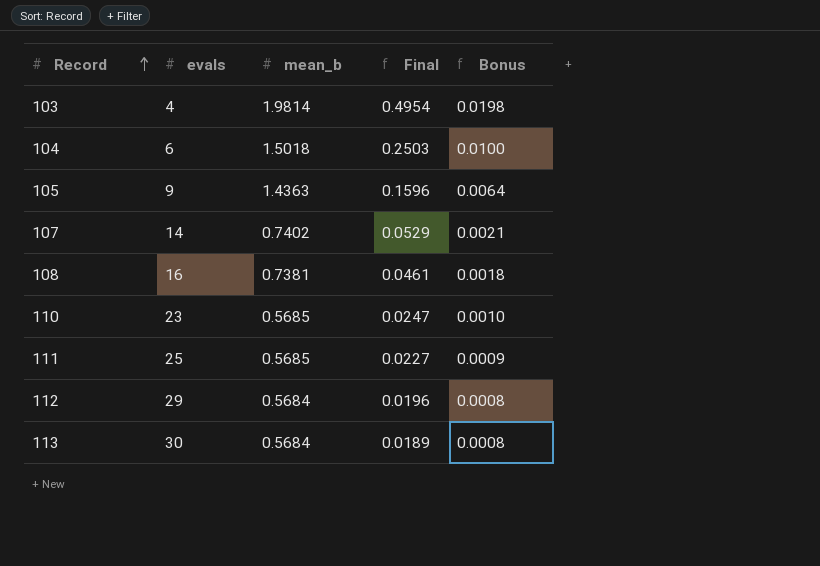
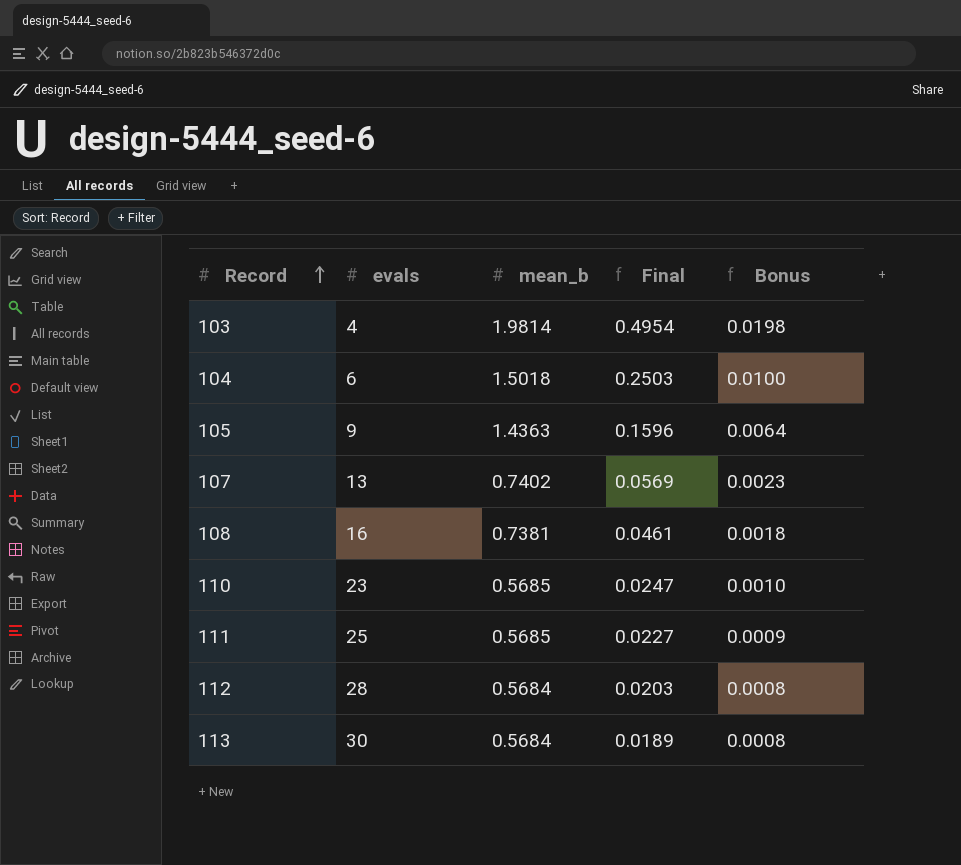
107 | evals: 14 -> 13
107 | Final: 0.0529 -> 0.0569
107 | Bonus: 0.0021 -> 0.0023
112 | evals: 29 -> 28
112 | Final: 0.0196 -> 0.0203

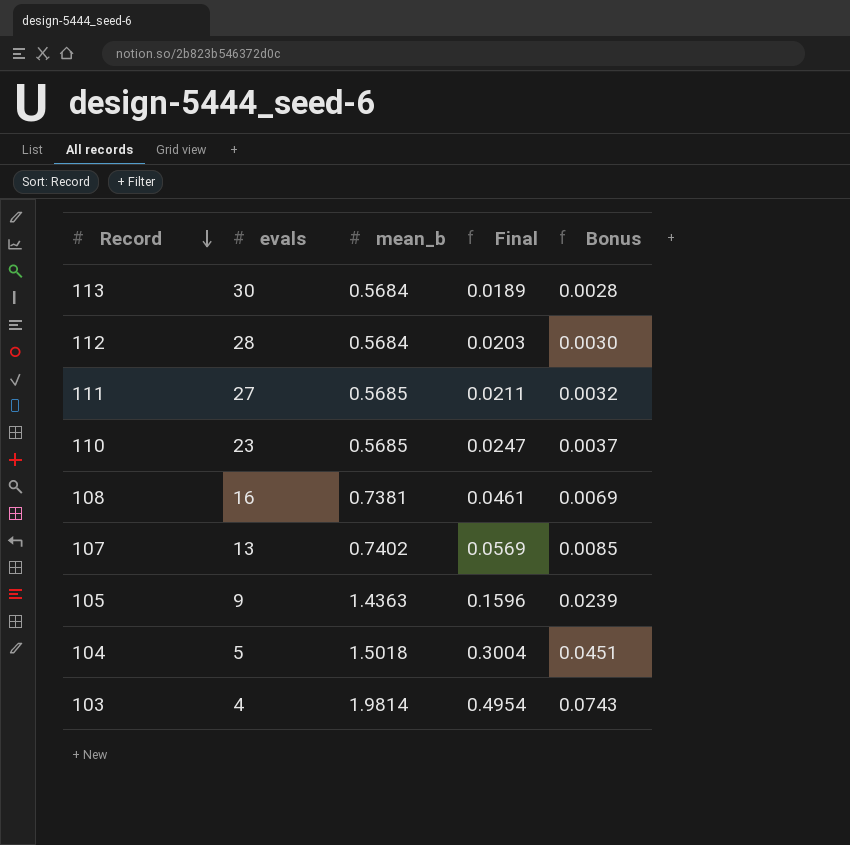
row order: Record ascending -> Record descending
column Bonus | formula: [Final] * 0.04 -> [Final] * 0.15
111 | evals: 25 -> 27
111 | Final: 0.0227 -> 0.0211
104 | evals: 6 -> 5
104 | Final: 0.2503 -> 0.3004

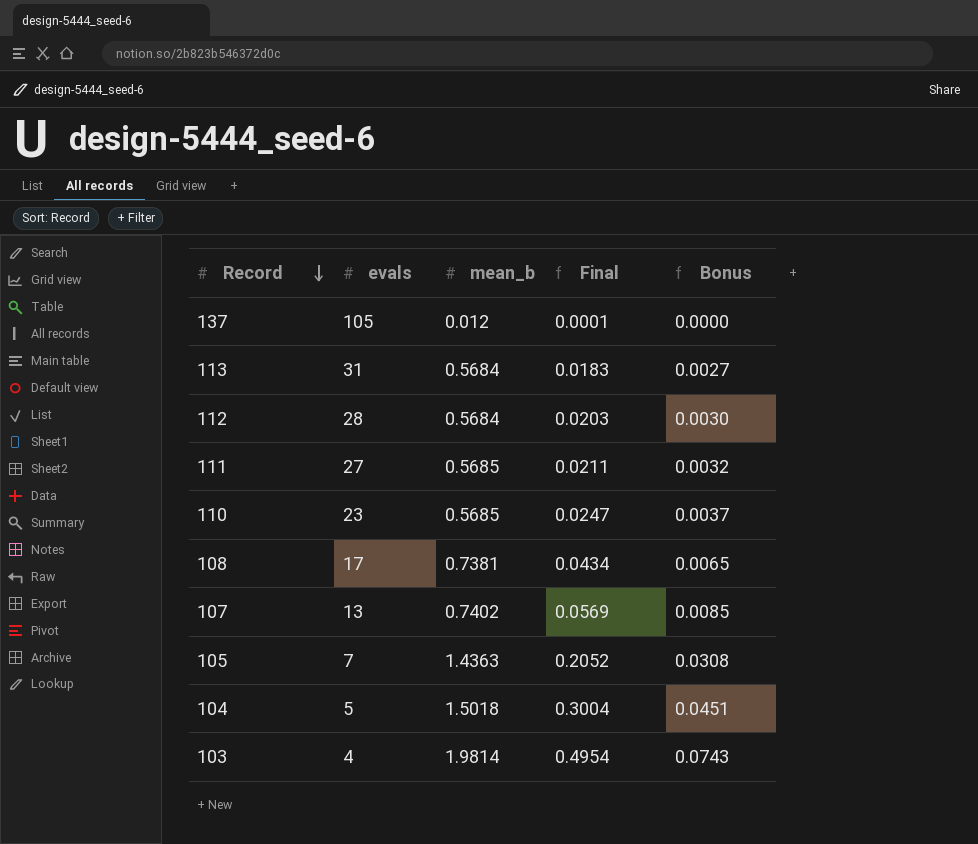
row 137: none -> 105 | 0.012 | 0.0001 | 0.0000
113 | evals: 30 -> 31
113 | Final: 0.0189 -> 0.0183
113 | Bonus: 0.0028 -> 0.0027
108 | evals: 16 -> 17
108 | Final: 0.0461 -> 0.0434
108 | Bonus: 0.0069 -> 0.0065
105 | evals: 9 -> 7
105 | Final: 0.1596 -> 0.2052
105 | Bonus: 0.0239 -> 0.0308

